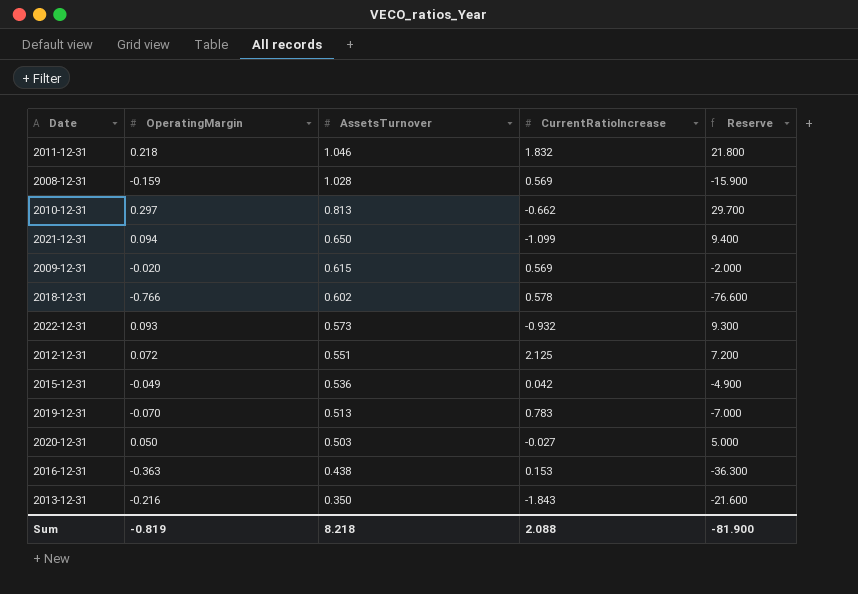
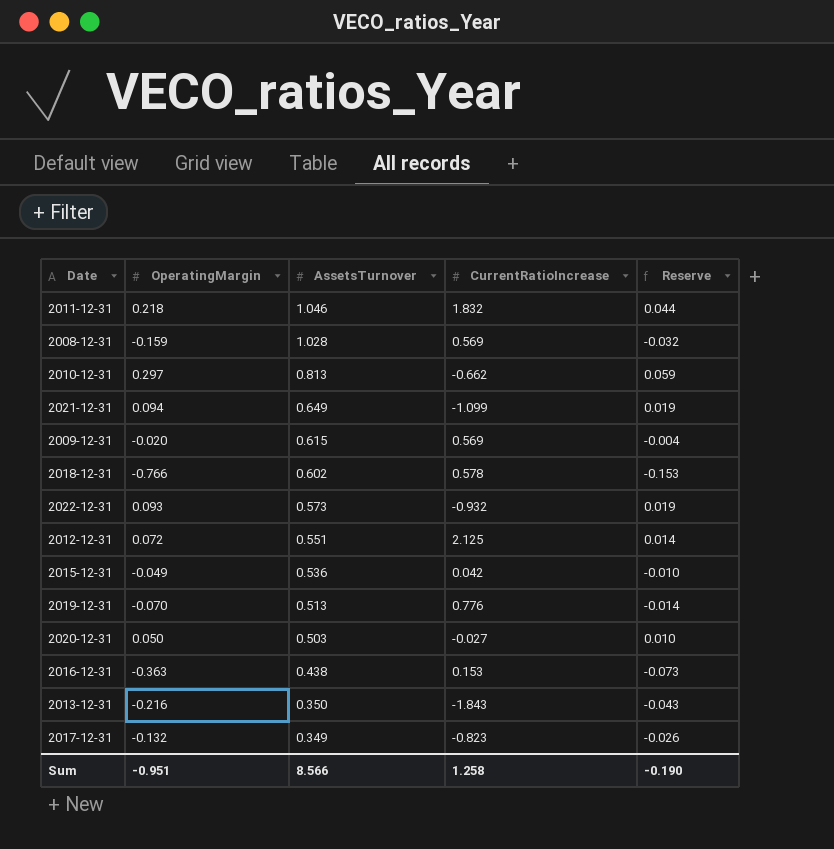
column Reserve | formula: [OperatingMargin] * 100 -> [OperatingMargin] * 0.2
2021-12-31 | AssetsTurnover: 0.650 -> 0.649
2019-12-31 | CurrentRatioIncrease: 0.783 -> 0.776
row 2017-12-31: none -> -0.132 | 0.349 | -0.823 | -0.026
Sum | OperatingMargin: -0.819 -> -0.951
Sum | AssetsTurnover: 8.218 -> 8.566
Sum | CurrentRatioIncrease: 2.088 -> 1.258
Sum | Reserve: -81.900 -> -0.190

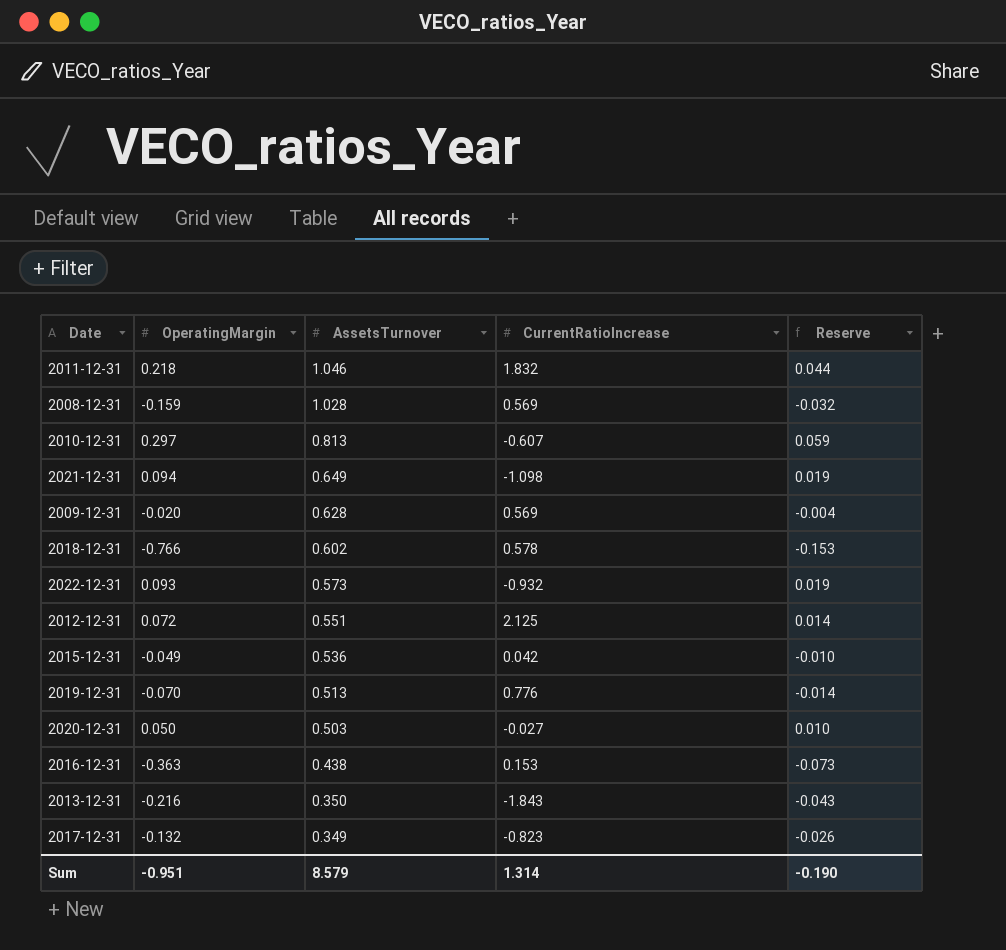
2010-12-31 | CurrentRatioIncrease: -0.662 -> -0.607
2021-12-31 | CurrentRatioIncrease: -1.099 -> -1.098
2009-12-31 | AssetsTurnover: 0.615 -> 0.628
Sum | AssetsTurnover: 8.566 -> 8.579
Sum | CurrentRatioIncrease: 1.258 -> 1.314

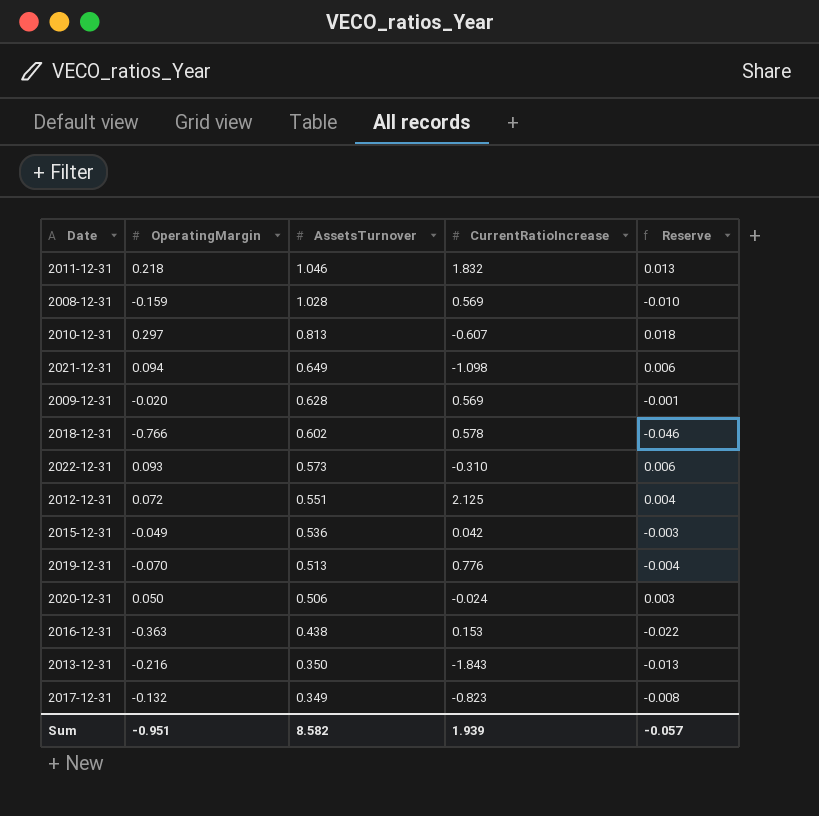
column Reserve | formula: [OperatingMargin] * 0.2 -> [OperatingMargin] * 0.06
2022-12-31 | CurrentRatioIncrease: -0.932 -> -0.310
2020-12-31 | AssetsTurnover: 0.503 -> 0.506
2020-12-31 | CurrentRatioIncrease: -0.027 -> -0.024
Sum | AssetsTurnover: 8.579 -> 8.582
Sum | CurrentRatioIncrease: 1.314 -> 1.939
Sum | Reserve: -0.190 -> -0.057

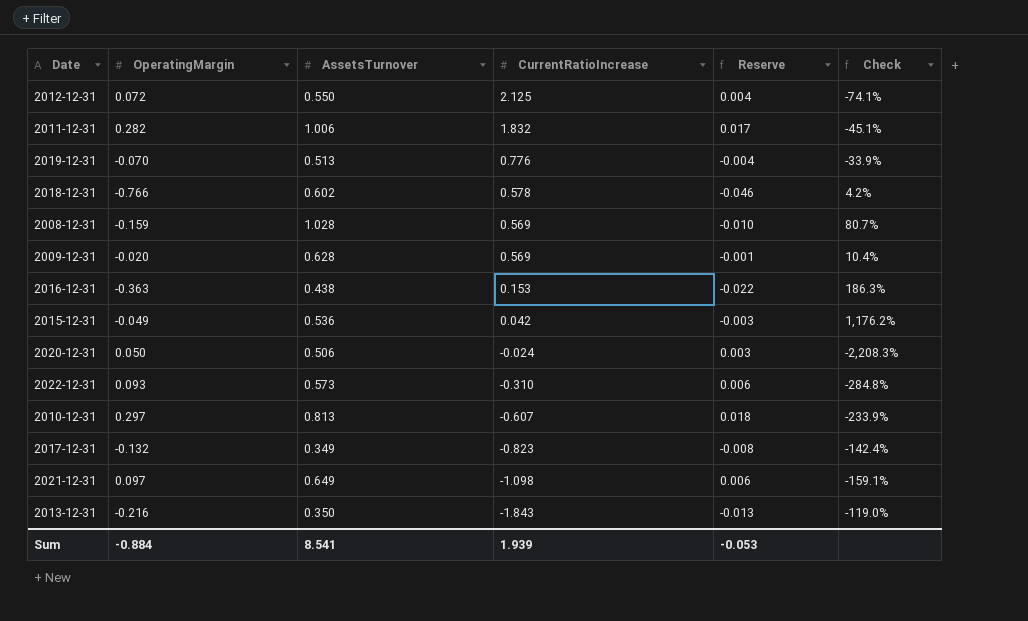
row order: AssetsTurnover descending -> CurrentRatioIncrease descending
column Check | formula: none -> ([AssetsTurnover] - [CurrentRatioIncrease]) / [CurrentRatioIncrease]
2012-12-31 | AssetsTurnover: 0.551 -> 0.550
2011-12-31 | OperatingMargin: 0.218 -> 0.282
2011-12-31 | AssetsTurnover: 1.046 -> 1.006
2011-12-31 | Reserve: 0.013 -> 0.017
2021-12-31 | OperatingMargin: 0.094 -> 0.097
Sum | OperatingMargin: -0.951 -> -0.884
Sum | AssetsTurnover: 8.582 -> 8.541
Sum | Reserve: -0.057 -> -0.053

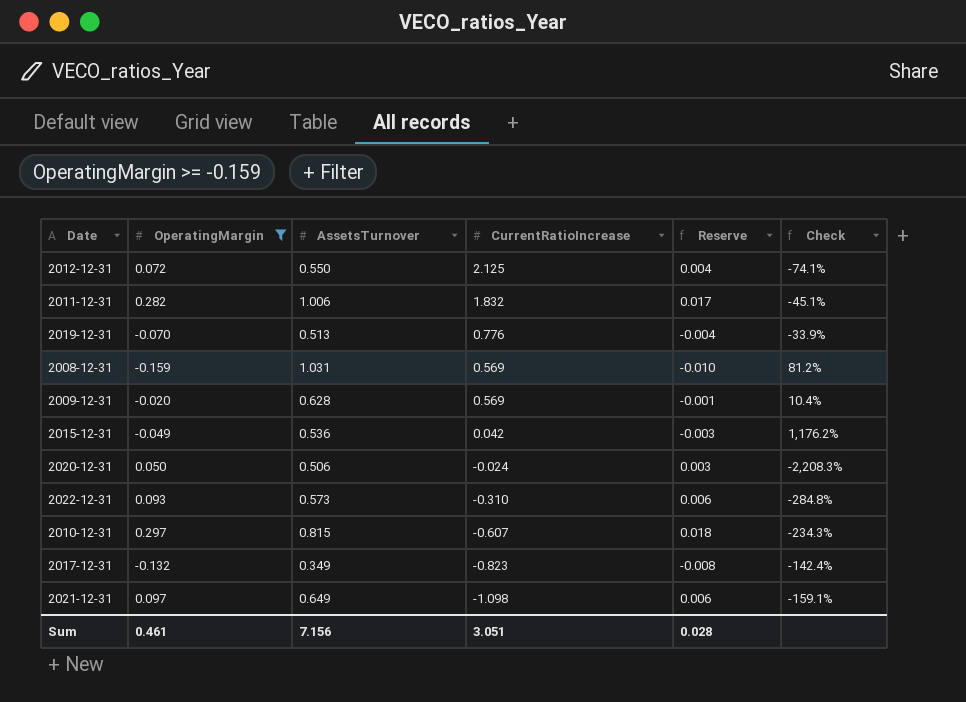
filter: none -> OperatingMargin >= -0.159
2008-12-31 | AssetsTurnover: 1.028 -> 1.031
2008-12-31 | Check: 80.7% -> 81.2%
2010-12-31 | AssetsTurnover: 0.813 -> 0.815
2010-12-31 | Check: -233.9% -> -234.3%
Sum | OperatingMargin: -0.884 -> 0.461
Sum | AssetsTurnover: 8.541 -> 7.156
Sum | CurrentRatioIncrease: 1.939 -> 3.051
Sum | Reserve: -0.053 -> 0.028

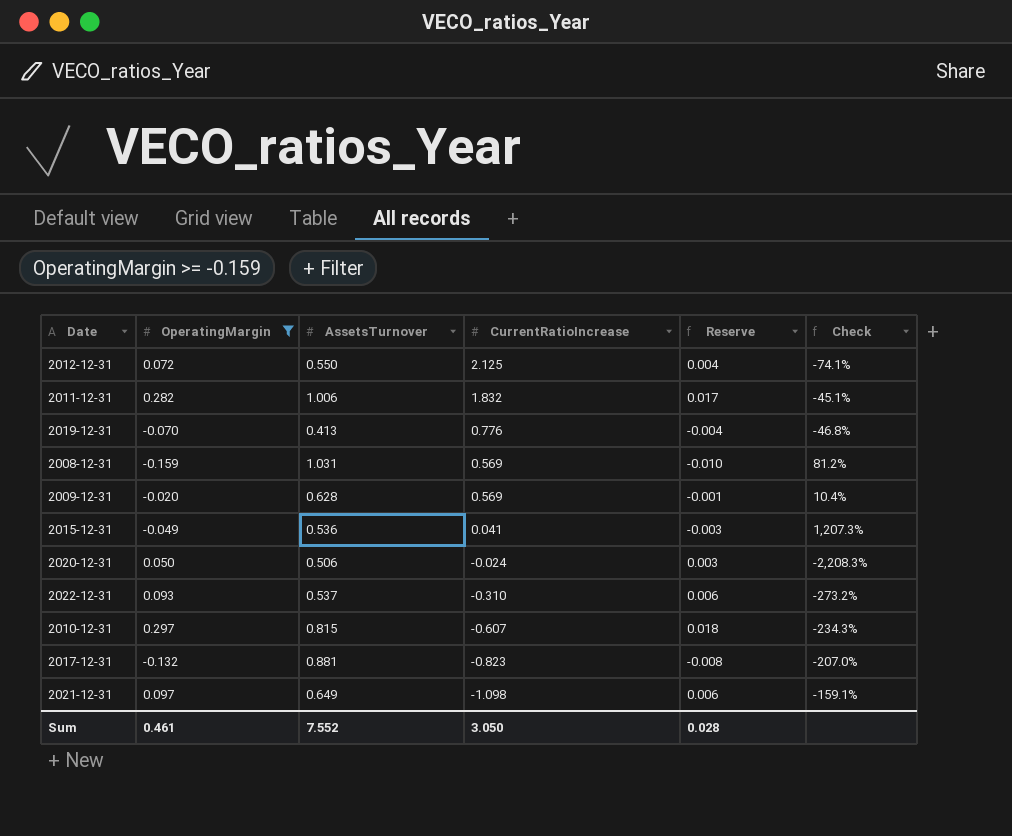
2019-12-31 | AssetsTurnover: 0.513 -> 0.413
2019-12-31 | Check: -33.9% -> -46.8%
2015-12-31 | CurrentRatioIncrease: 0.042 -> 0.041
2015-12-31 | Check: 1,176.2% -> 1,207.3%
2022-12-31 | AssetsTurnover: 0.573 -> 0.537
2022-12-31 | Check: -284.8% -> -273.2%
2017-12-31 | AssetsTurnover: 0.349 -> 0.881
2017-12-31 | Check: -142.4% -> -207.0%
Sum | AssetsTurnover: 7.156 -> 7.552
Sum | CurrentRatioIncrease: 3.051 -> 3.050

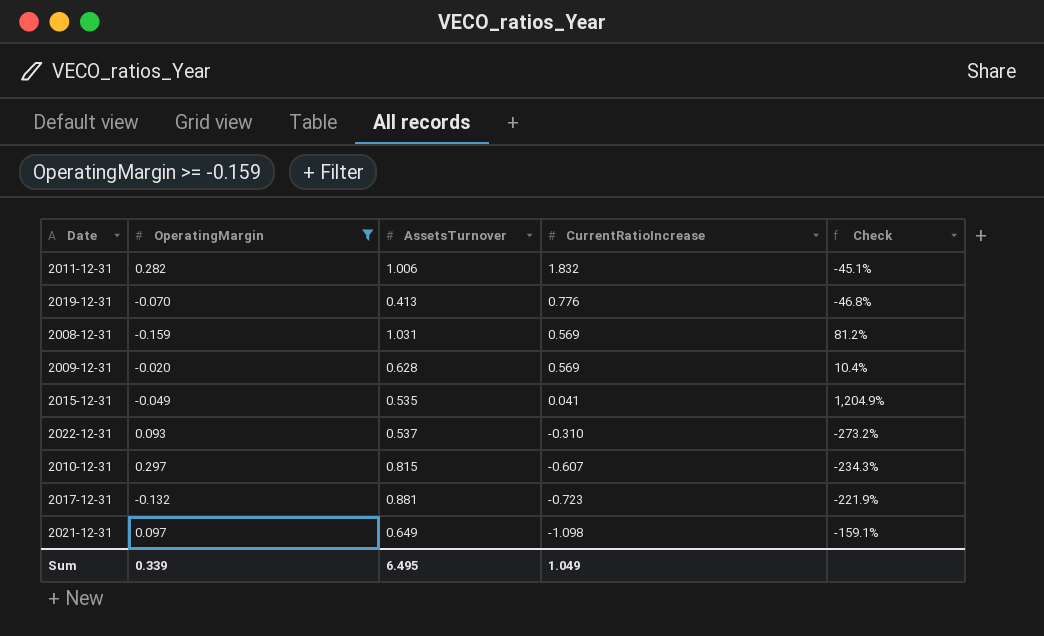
column Reserve | formula: [OperatingMargin] * 0.06 -> none
row 2012-12-31: 0.072 | 0.550 | 2.125 | 0.004 | -74.1% -> none
row 2020-12-31: 0.050 | 0.506 | -0.024 | 0.003 | -2,208.3% -> none
2015-12-31 | AssetsTurnover: 0.536 -> 0.535
2015-12-31 | Check: 1,207.3% -> 1,204.9%
2017-12-31 | CurrentRatioIncrease: -0.823 -> -0.723
2017-12-31 | Check: -207.0% -> -221.9%
Sum | OperatingMargin: 0.461 -> 0.339
Sum | AssetsTurnover: 7.552 -> 6.495
Sum | CurrentRatioIncrease: 3.050 -> 1.049

